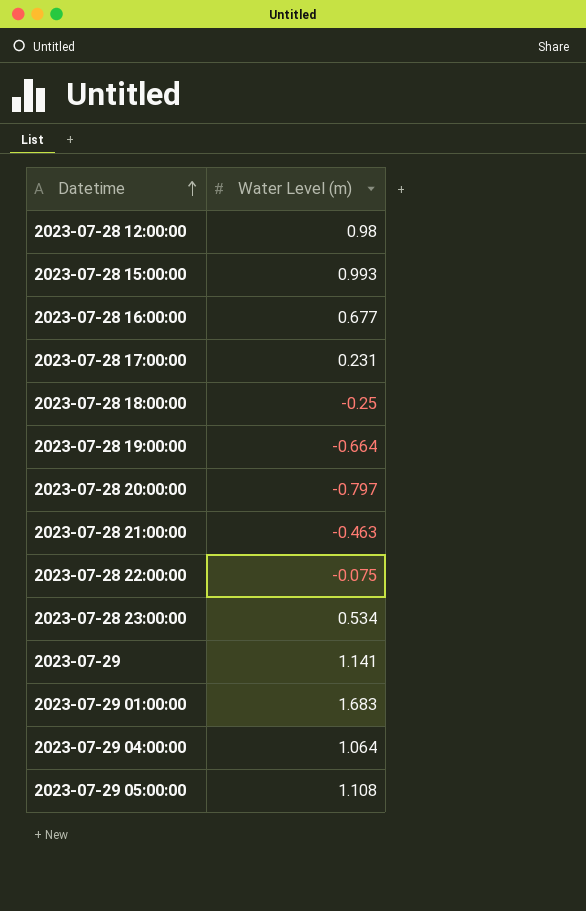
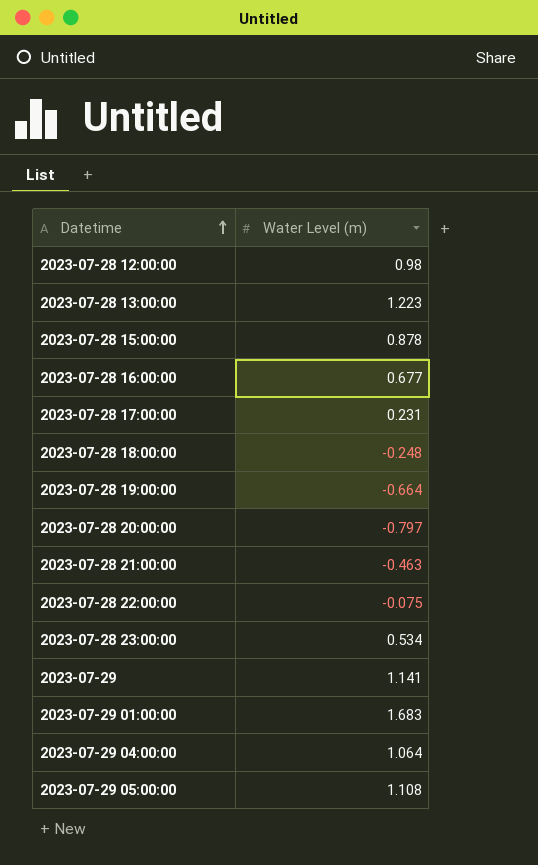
row 2023-07-28 13:00:00: none -> 1.223
2023-07-28 15:00:00 | Water Level (m): 0.993 -> 0.878
2023-07-28 18:00:00 | Water Level (m): -0.25 -> -0.248

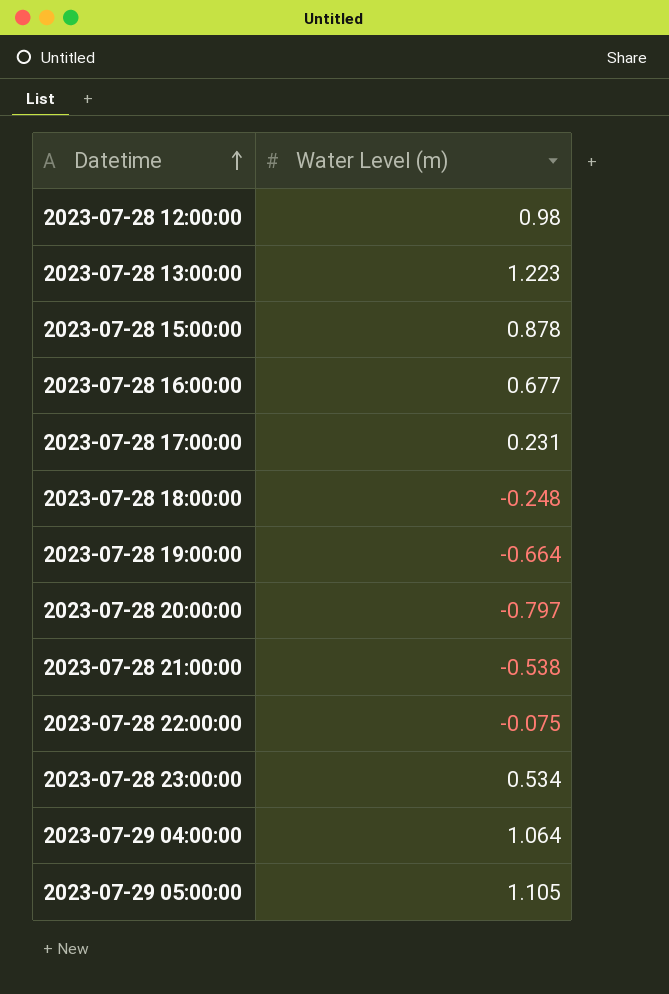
row 2023-07-29: 1.141 -> none
row 2023-07-29 01:00:00: 1.683 -> none
2023-07-28 21:00:00 | Water Level (m): -0.463 -> -0.538
2023-07-29 05:00:00 | Water Level (m): 1.108 -> 1.105

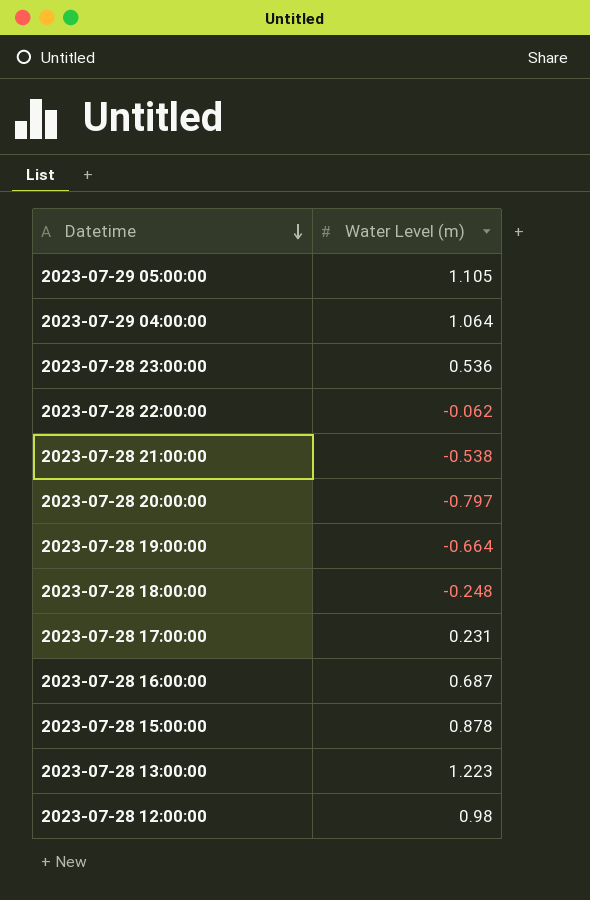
row order: Datetime ascending -> Datetime descending
2023-07-28 23:00:00 | Water Level (m): 0.534 -> 0.536
2023-07-28 22:00:00 | Water Level (m): -0.075 -> -0.062
2023-07-28 16:00:00 | Water Level (m): 0.677 -> 0.687

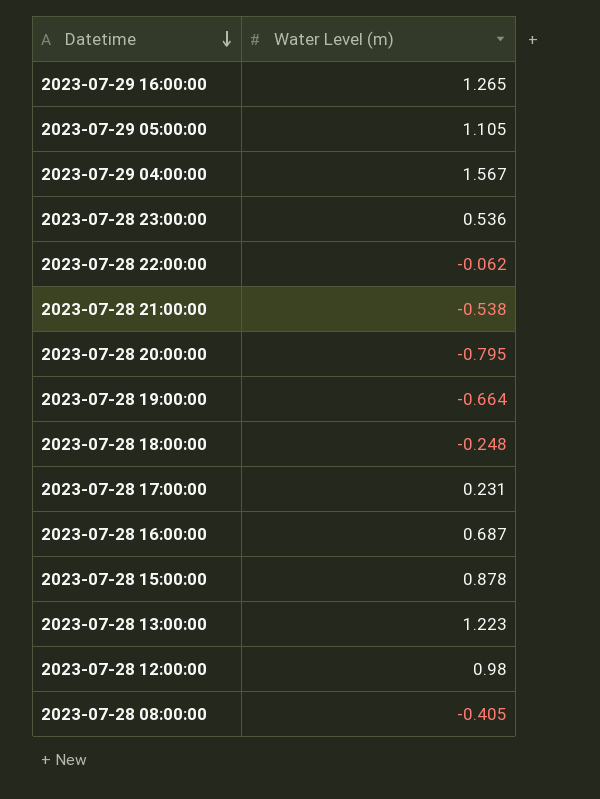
row 2023-07-29 16:00:00: none -> 1.265
2023-07-29 04:00:00 | Water Level (m): 1.064 -> 1.567
2023-07-28 20:00:00 | Water Level (m): -0.797 -> -0.795
row 2023-07-28 08:00:00: none -> -0.405

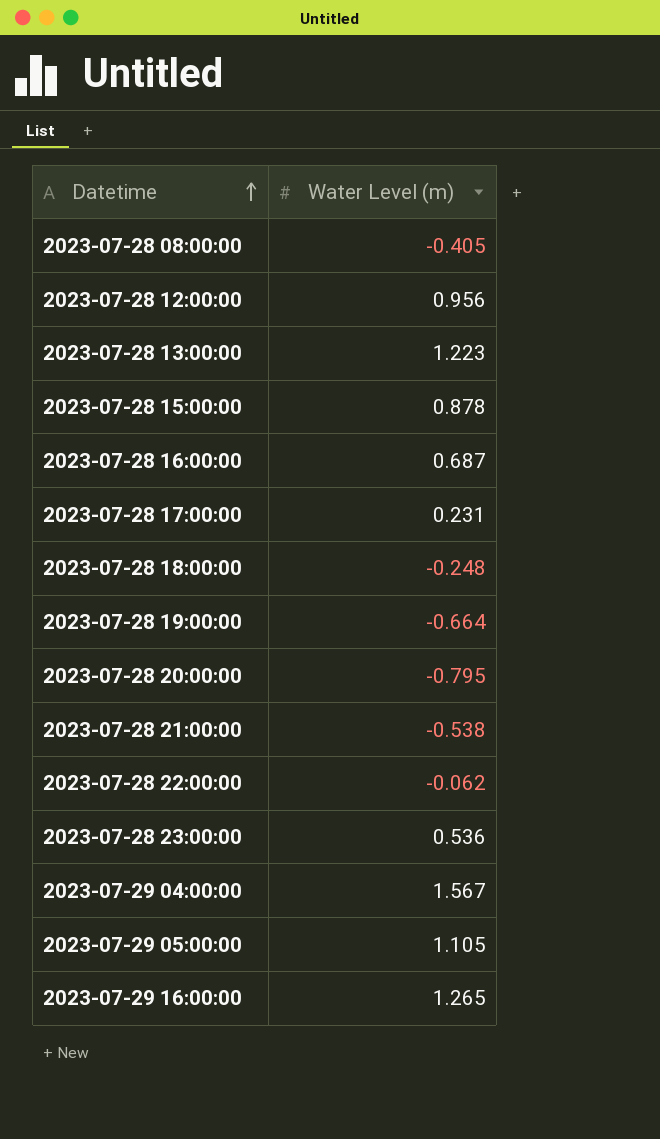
row order: Datetime descending -> Datetime ascending
2023-07-28 12:00:00 | Water Level (m): 0.98 -> 0.956

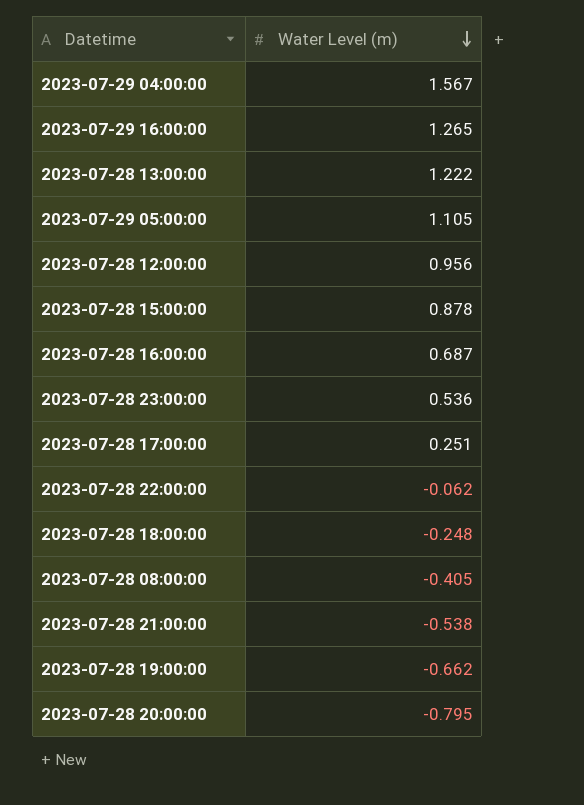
row order: Datetime ascending -> Water Level (m) descending
2023-07-28 13:00:00 | Water Level (m): 1.223 -> 1.222
2023-07-28 17:00:00 | Water Level (m): 0.231 -> 0.251
2023-07-28 19:00:00 | Water Level (m): -0.664 -> -0.662

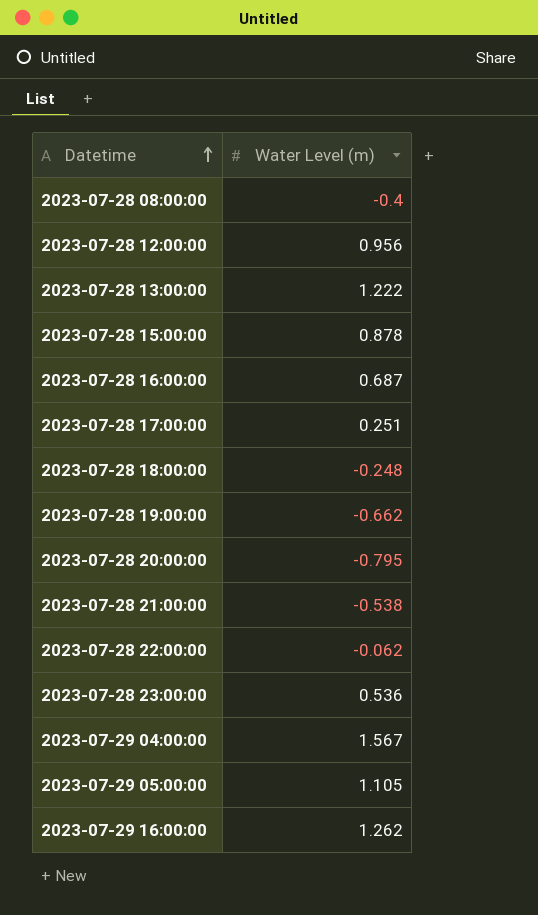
row order: Water Level (m) descending -> Datetime ascending
2023-07-28 08:00:00 | Water Level (m): -0.405 -> -0.4
2023-07-29 16:00:00 | Water Level (m): 1.265 -> 1.262

